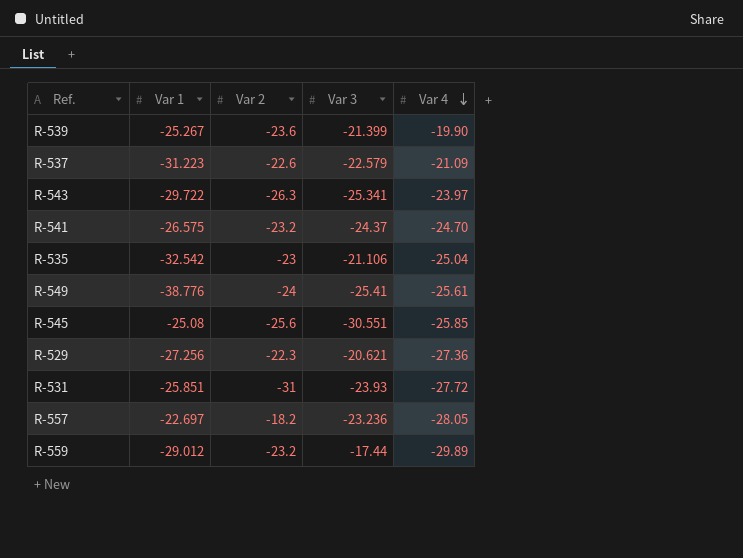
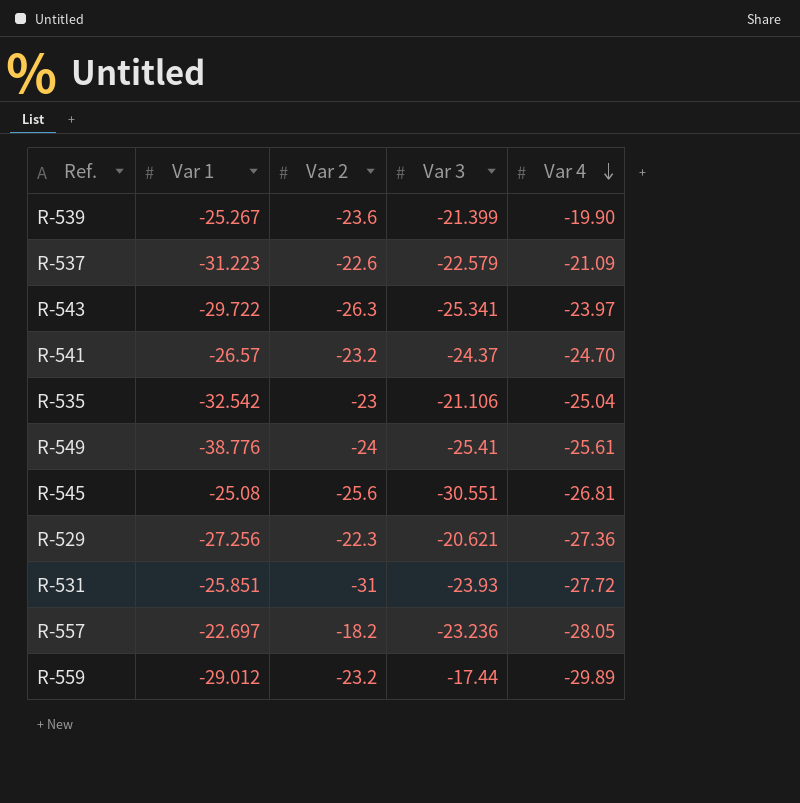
R-541 | Var 1: -26.575 -> -26.57
R-545 | Var 4: -25.85 -> -26.81

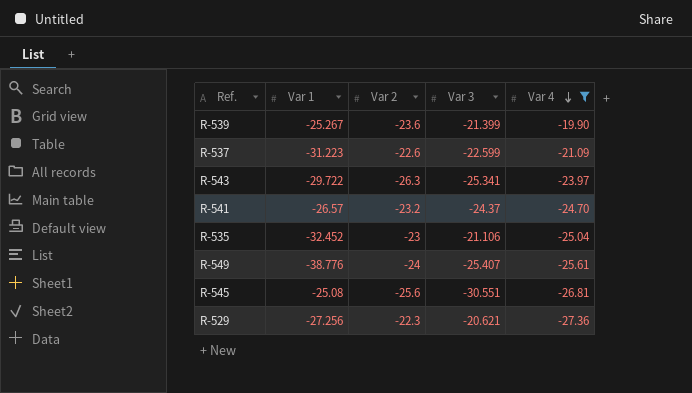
filter: none -> Var 4 >= -27.36
R-537 | Var 3: -22.579 -> -22.599
R-535 | Var 1: -32.542 -> -32.452
R-549 | Var 3: -25.41 -> -25.407

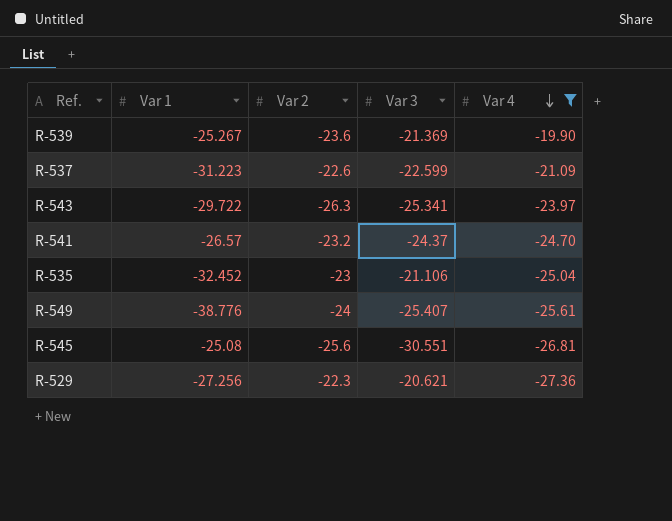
R-539 | Var 3: -21.399 -> -21.369

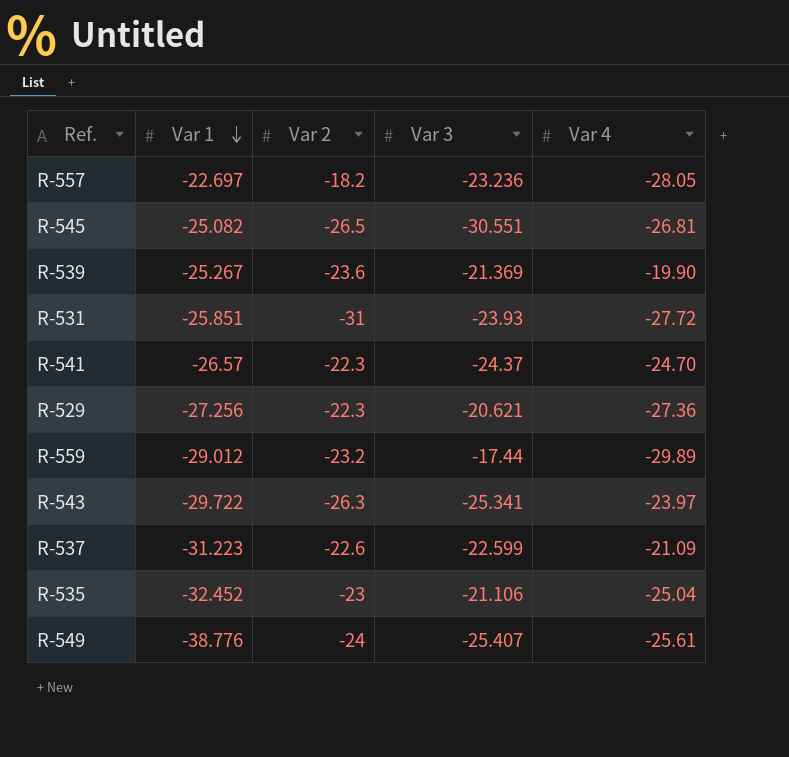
filter: Var 4 >= -27.36 -> none
row order: Var 4 descending -> Var 1 descending
R-545 | Var 1: -25.08 -> -25.082
R-545 | Var 2: -25.6 -> -26.5
R-541 | Var 2: -23.2 -> -22.3

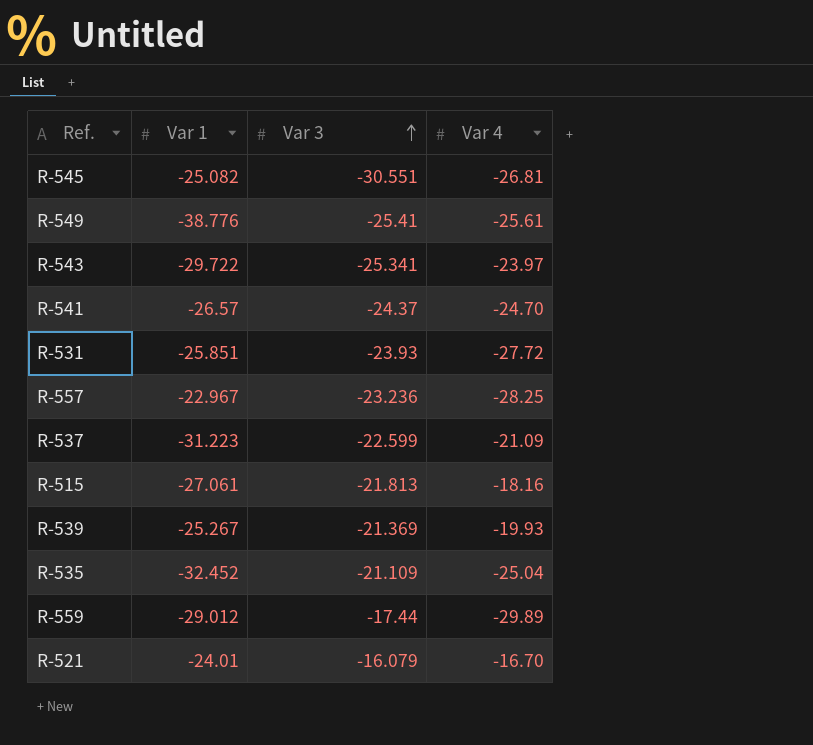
row order: Var 1 descending -> Var 3 ascending
column Var 2 | position: 3 -> none
row R-529: -27.256 | -22.3 | -20.621 | -27.36 -> none
R-549 | Var 3: -25.407 -> -25.41
R-557 | Var 1: -22.697 -> -22.967
R-557 | Var 4: -28.05 -> -28.25
row R-515: none -> -27.061 | -21.813 | -18.16
R-539 | Var 4: -19.90 -> -19.93
R-535 | Var 3: -21.106 -> -21.109
row R-521: none -> -24.01 | -16.079 | -16.70

